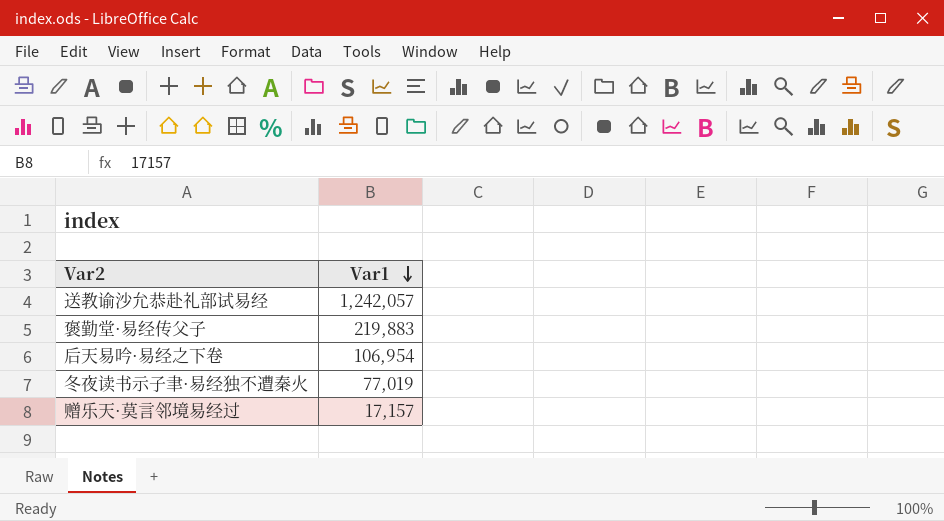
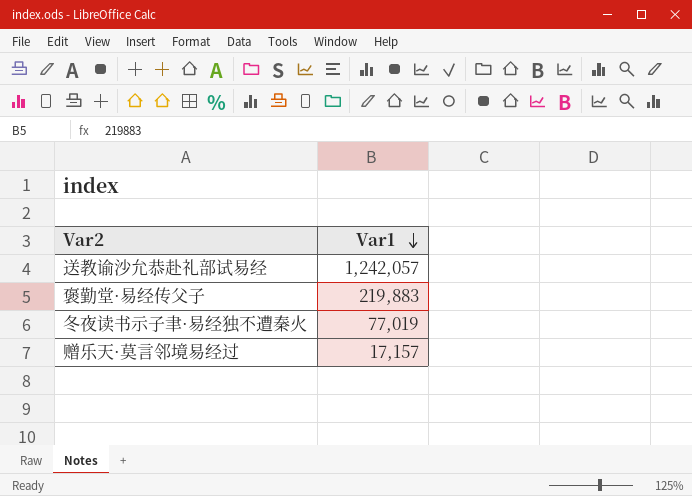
row 后天易吟·易经之下卷: 106,954 -> none

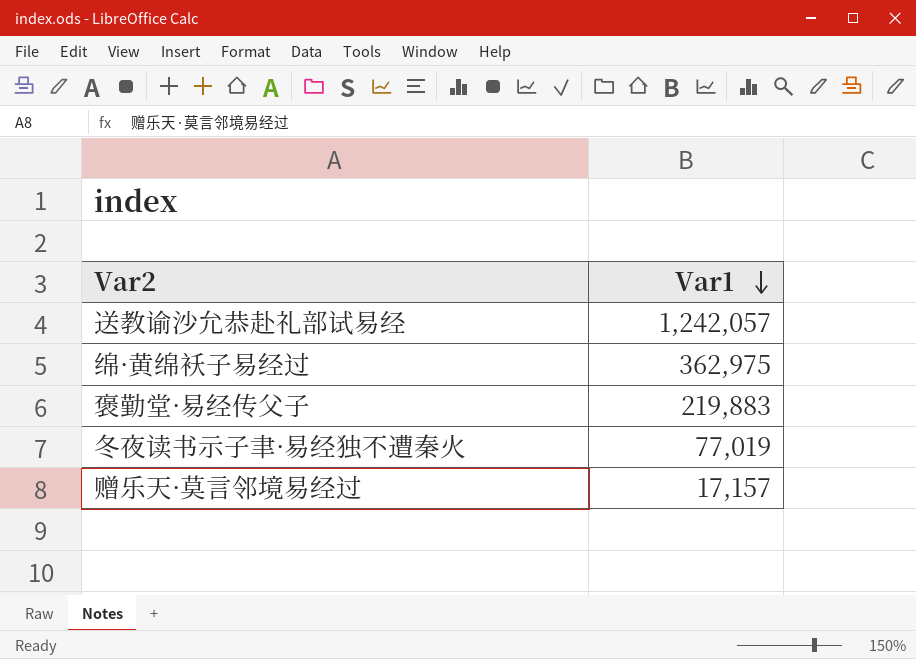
row 绵·黄绵袄子易经过: none -> 362,975

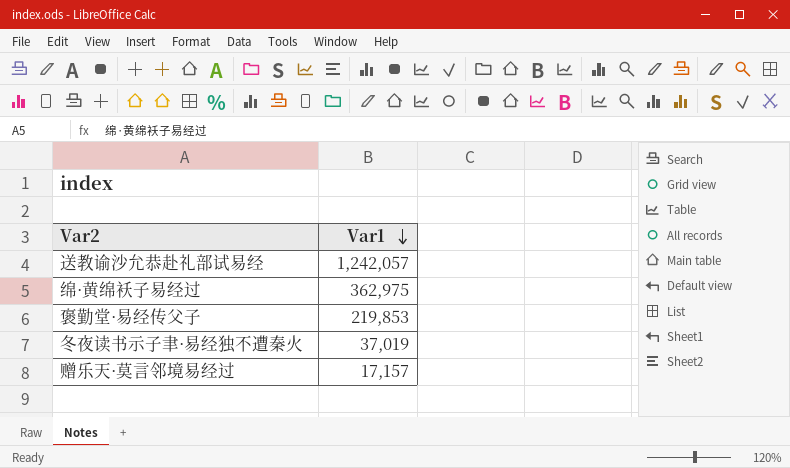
褒勤堂·易经传父子 | Var1: 219,883 -> 219,853
冬夜读书示子聿·易经独不遭秦火 | Var1: 77,019 -> 37,019

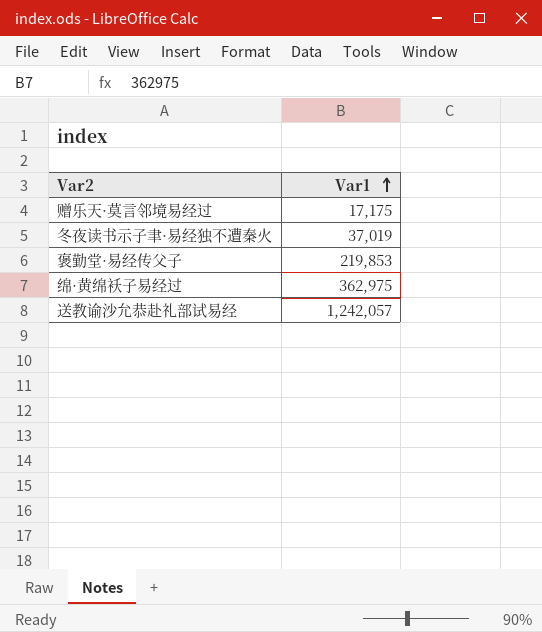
row order: Var1 descending -> Var1 ascending
赠乐天·莫言邻境易经过 | Var1: 17,157 -> 17,175

